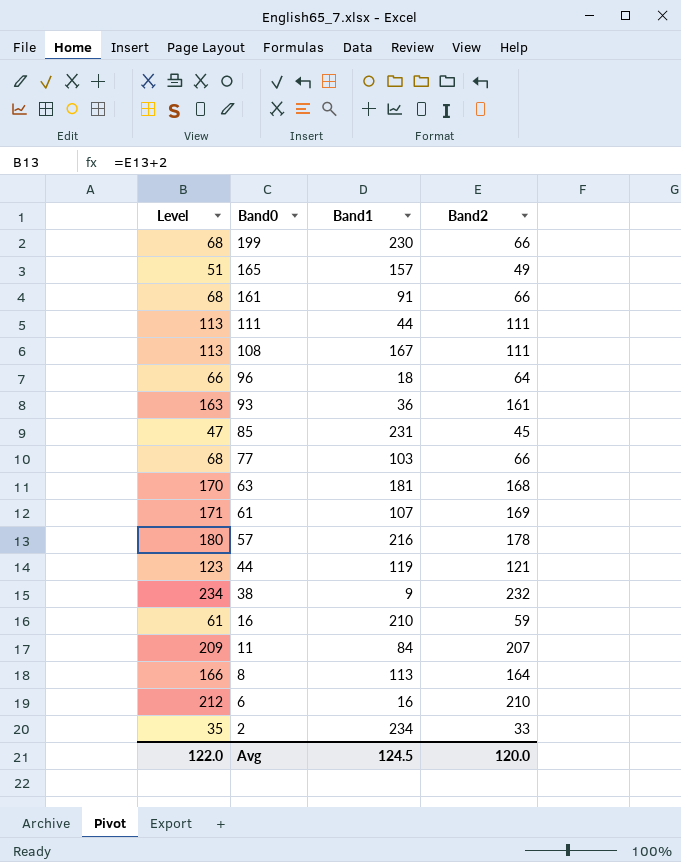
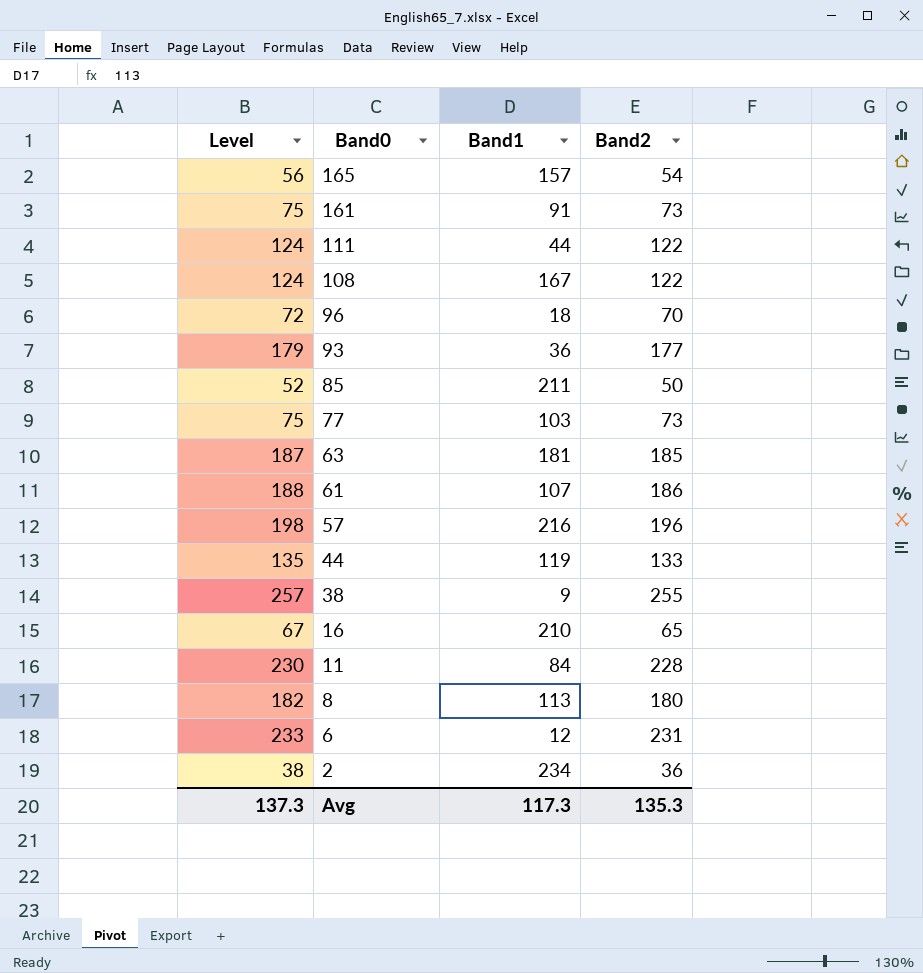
row 199: 68 | 230 | 66 -> none
165 | Level: 51 -> 56
165 | Band2: 49 -> 54
161 | Level: 68 -> 75
161 | Band2: 66 -> 73
111 | Level: 113 -> 124
111 | Band2: 111 -> 122
108 | Level: 113 -> 124
108 | Band2: 111 -> 122
96 | Level: 66 -> 72
96 | Band2: 64 -> 70
93 | Level: 163 -> 179
93 | Band2: 161 -> 177
85 | Level: 47 -> 52
85 | Band1: 231 -> 211
85 | Band2: 45 -> 50
77 | Level: 68 -> 75
77 | Band2: 66 -> 73
63 | Level: 170 -> 187
63 | Band2: 168 -> 185
61 | Level: 171 -> 188
61 | Band2: 169 -> 186
57 | Level: 180 -> 198
57 | Band2: 178 -> 196
44 | Level: 123 -> 135
44 | Band2: 121 -> 133
38 | Level: 234 -> 257
38 | Band2: 232 -> 255
16 | Level: 61 -> 67
16 | Band2: 59 -> 65
11 | Level: 209 -> 230
11 | Band2: 207 -> 228
8 | Level: 166 -> 182
8 | Band2: 164 -> 180
6 | Level: 212 -> 233
6 | Band1: 16 -> 12
6 | Band2: 210 -> 231
2 | Level: 35 -> 38
2 | Band2: 33 -> 36
Avg | Level: 122.0 -> 137.3
Avg | Band1: 124.5 -> 117.3
Avg | Band2: 120.0 -> 135.3

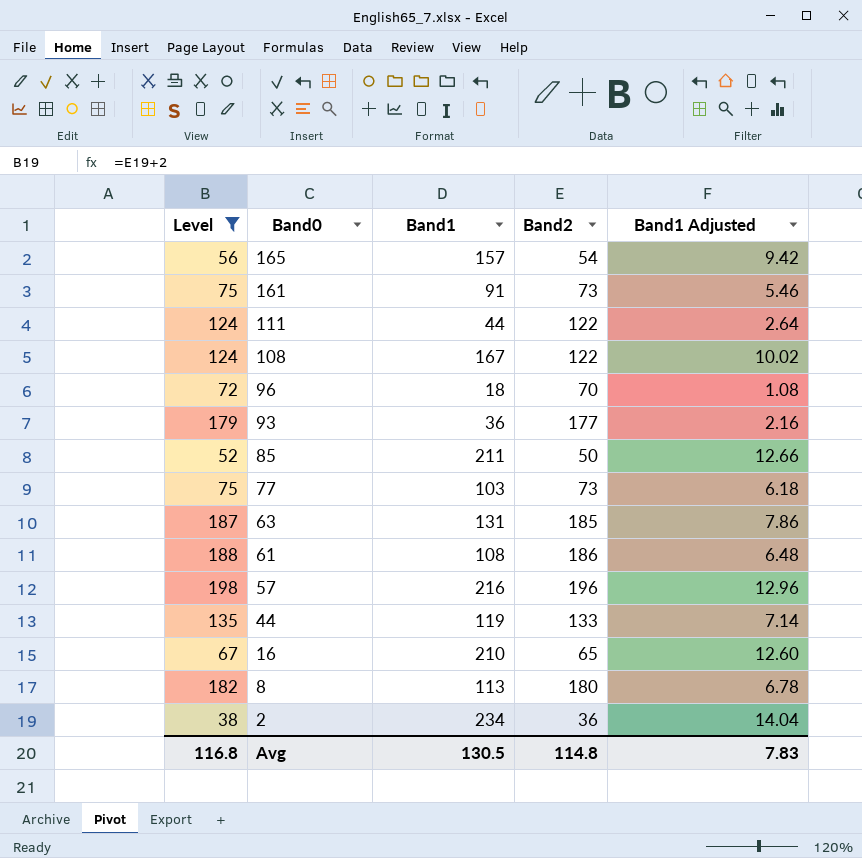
filter: none -> Level <= 198
column Band1 Adjusted | formula: none -> [Band1] * 0.06
63 | Band1: 181 -> 131
61 | Band1: 107 -> 108
Avg | Level: 137.3 -> 116.8
Avg | Band1: 117.3 -> 130.5
Avg | Band2: 135.3 -> 114.8

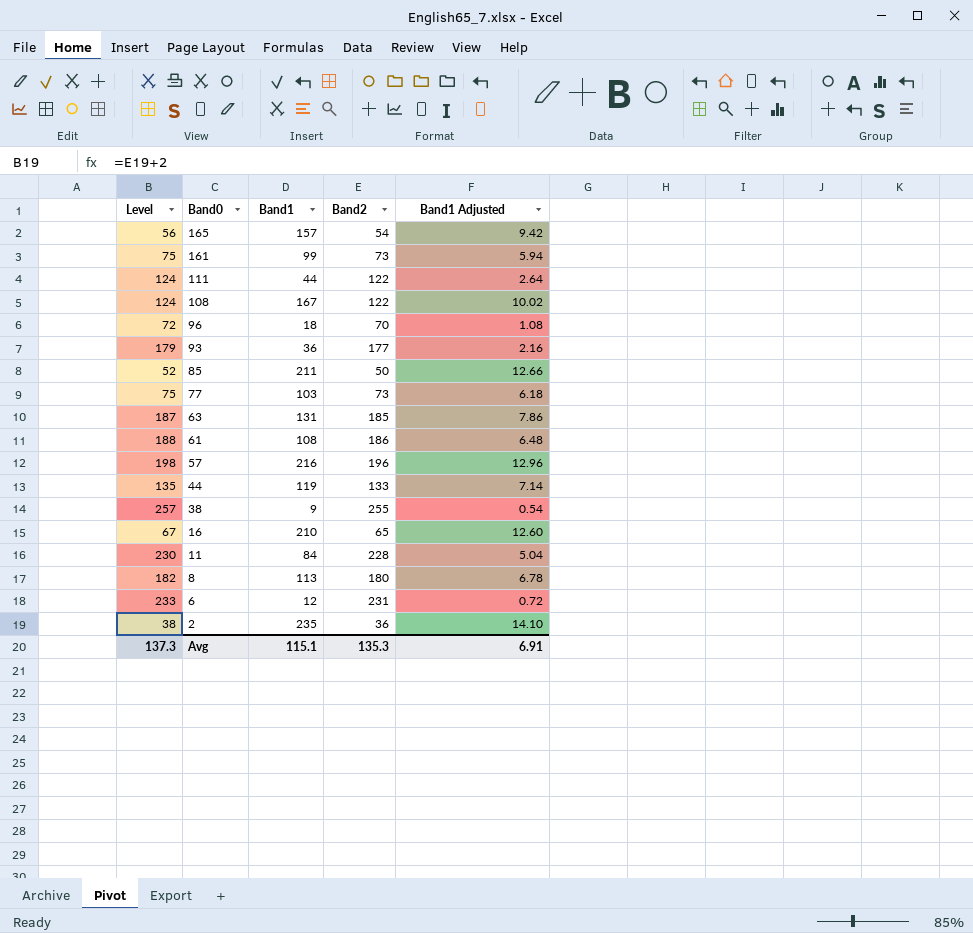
filter: Level <= 198 -> none
161 | Band1: 91 -> 99
161 | Band1 Adjusted: 5.46 -> 5.94
2 | Band1: 234 -> 235
2 | Band1 Adjusted: 14.04 -> 14.10
Avg | Level: 116.8 -> 137.3
Avg | Band1: 130.5 -> 115.1
Avg | Band2: 114.8 -> 135.3
Avg | Band1 Adjusted: 7.83 -> 6.91

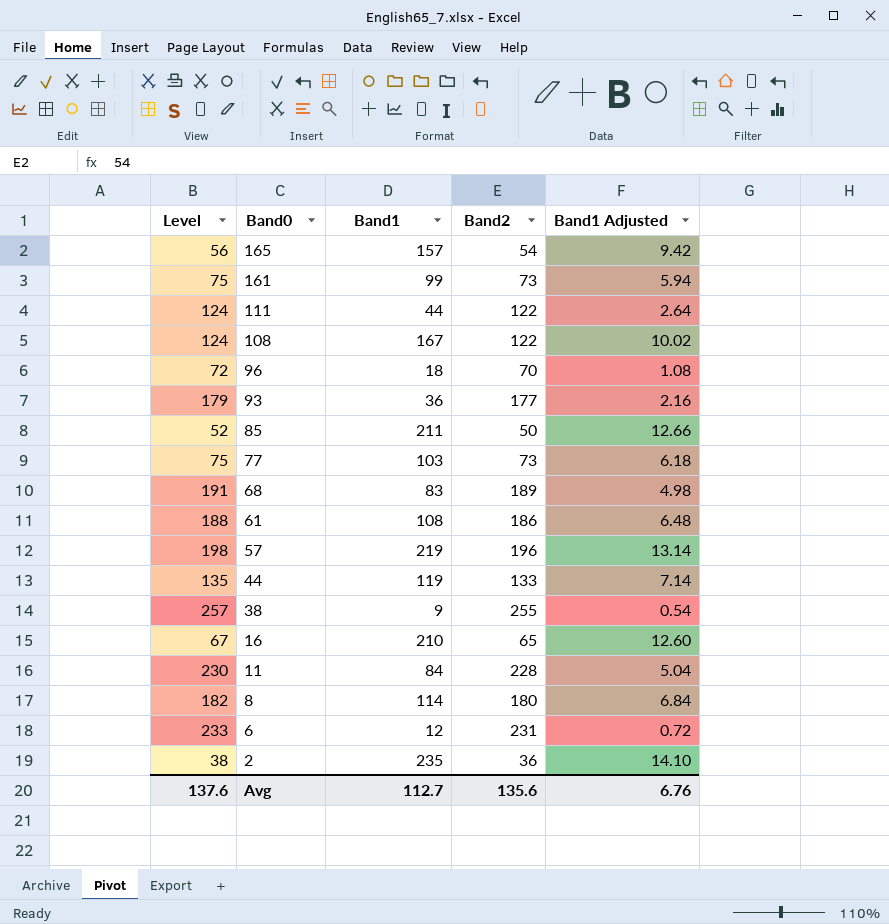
row 63: 187 | 131 | 185 | 7.86 -> none
row 68: none -> 191 | 83 | 189 | 4.98
57 | Band1: 216 -> 219
57 | Band1 Adjusted: 12.96 -> 13.14
8 | Band1: 113 -> 114
8 | Band1 Adjusted: 6.78 -> 6.84
Avg | Level: 137.3 -> 137.6
Avg | Band1: 115.1 -> 112.7
Avg | Band2: 135.3 -> 135.6
Avg | Band1 Adjusted: 6.91 -> 6.76

